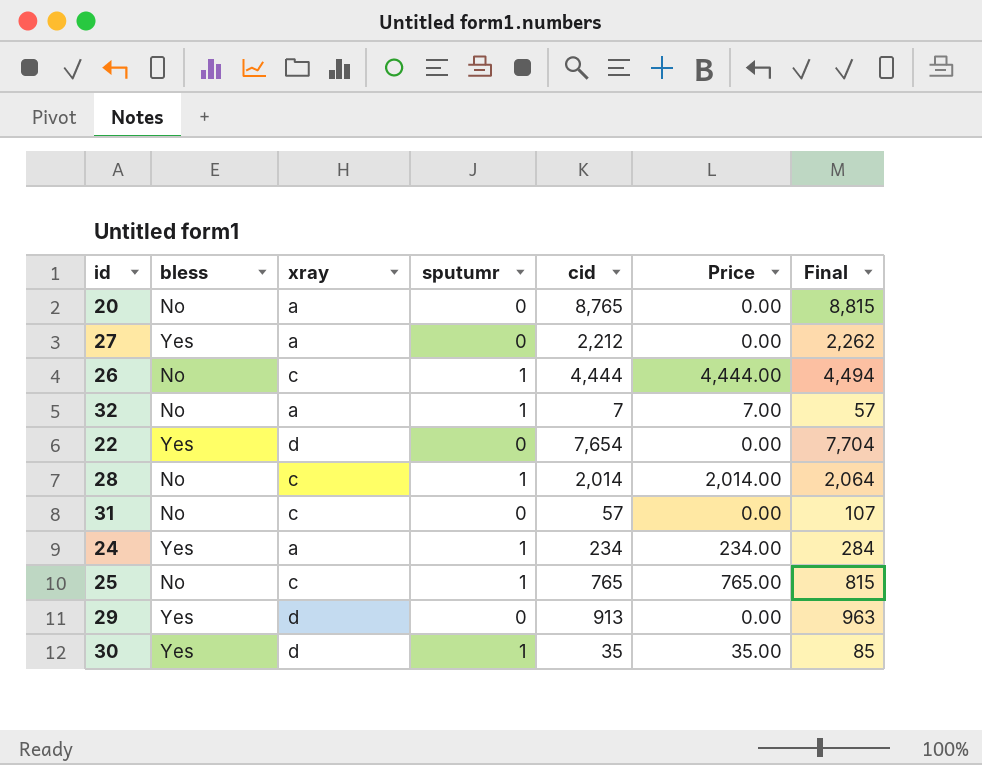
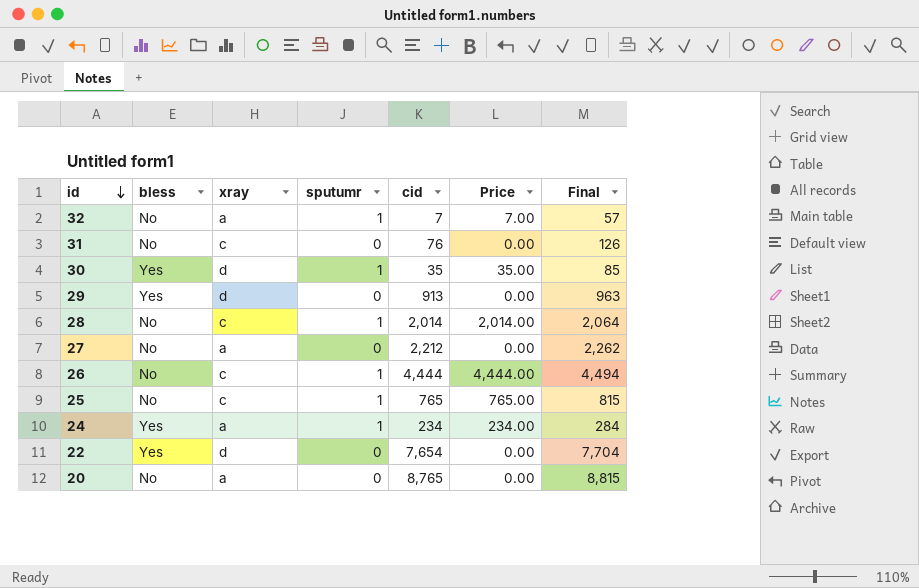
row order: none -> id descending
31 | cid: 57 -> 76
31 | Final: 107 -> 126
27 | bless: Yes -> No

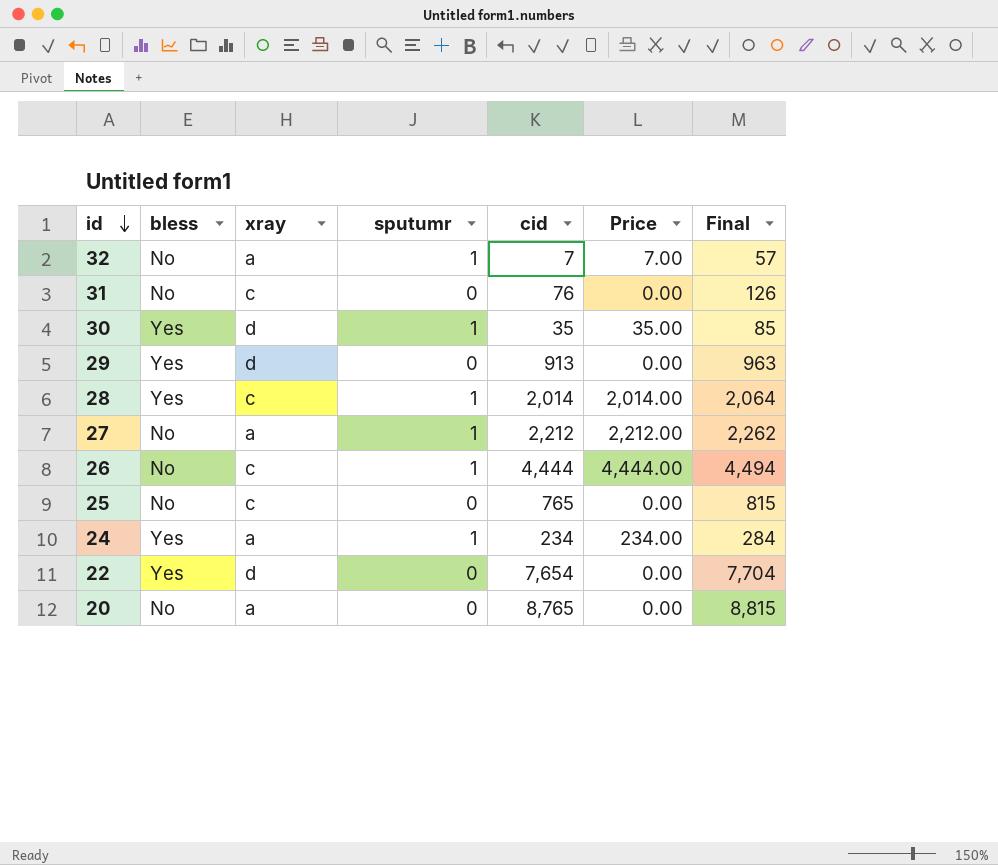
28 | bless: No -> Yes
27 | sputumr: 0 -> 1
27 | Price: 0.00 -> 2,212.00
25 | sputumr: 1 -> 0
25 | Price: 765.00 -> 0.00

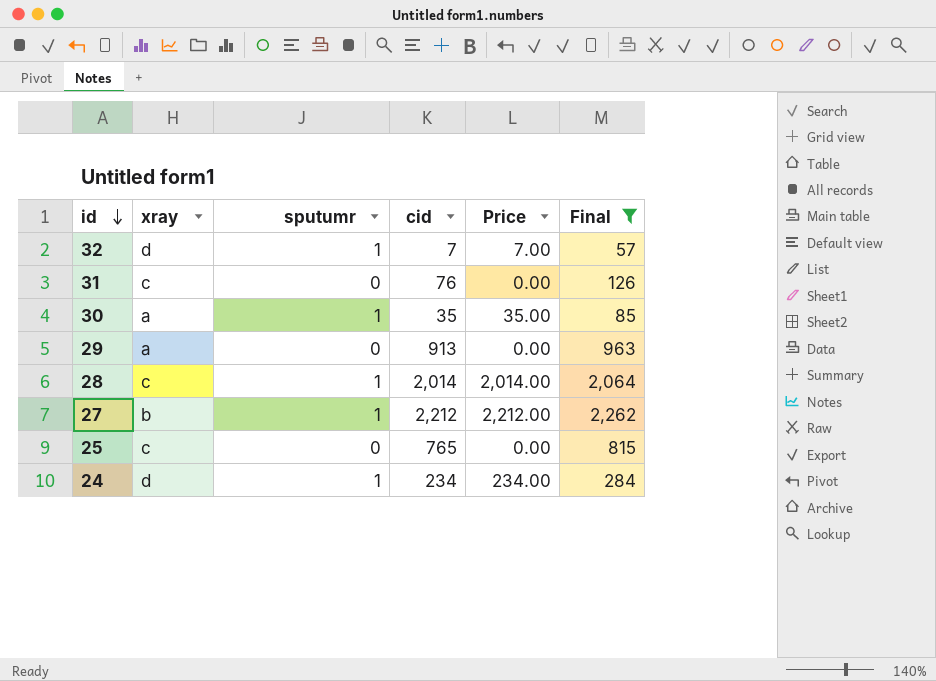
filter: none -> Final <= 2,262
column bless | position: 2 -> none
32 | xray: a -> d
30 | xray: d -> a
29 | xray: d -> a
27 | xray: a -> b
24 | xray: a -> d

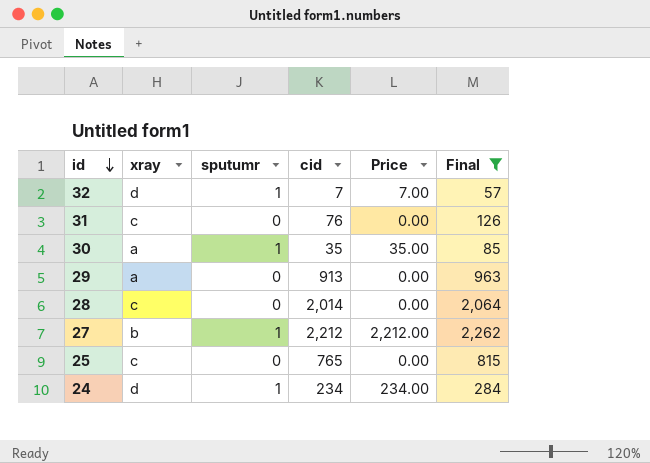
28 | sputumr: 1 -> 0
28 | Price: 2,014.00 -> 0.00

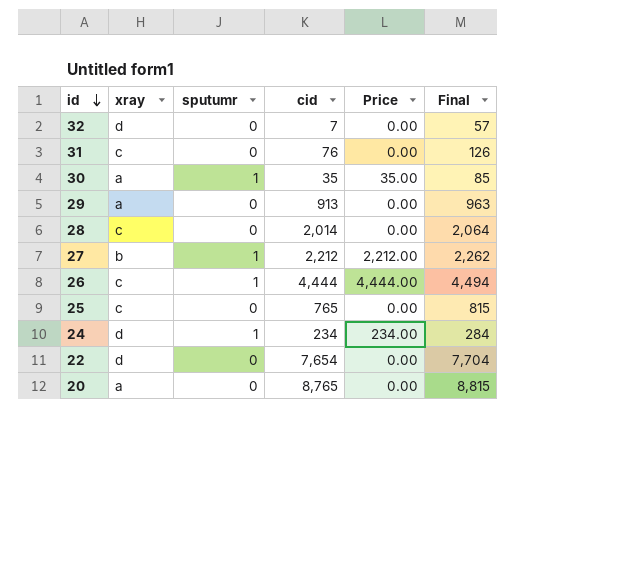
filter: Final <= 2,262 -> none
32 | sputumr: 1 -> 0
32 | Price: 7.00 -> 0.00

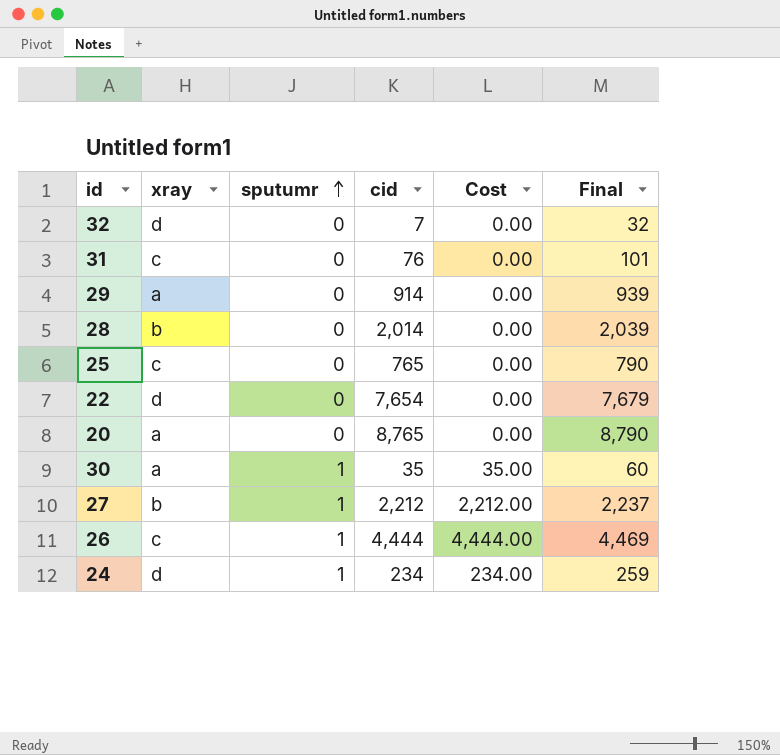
row order: id descending -> sputumr ascending
column name: Price -> Cost
column Final | formula: [cid] + 50 -> [cid] + 25
29 | cid: 913 -> 914
28 | xray: c -> b

